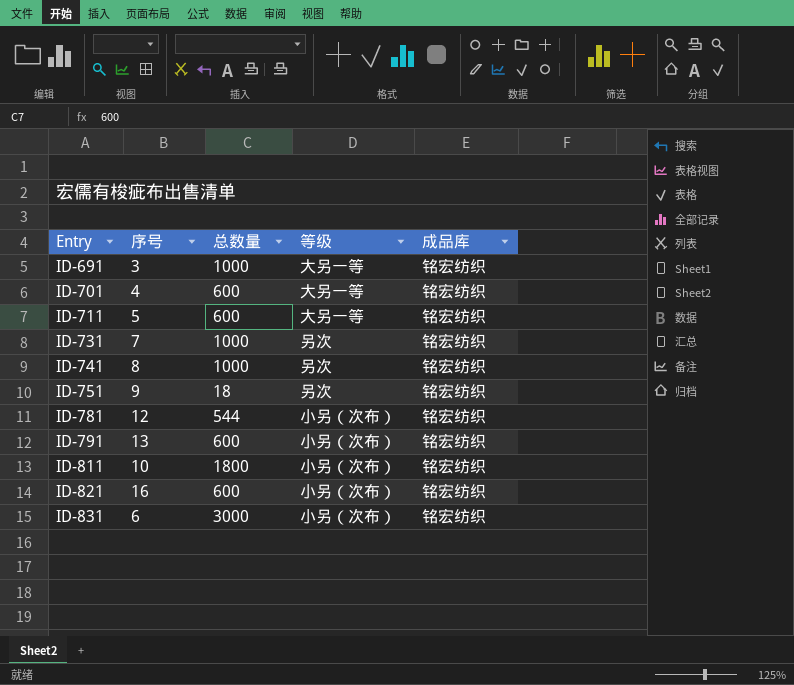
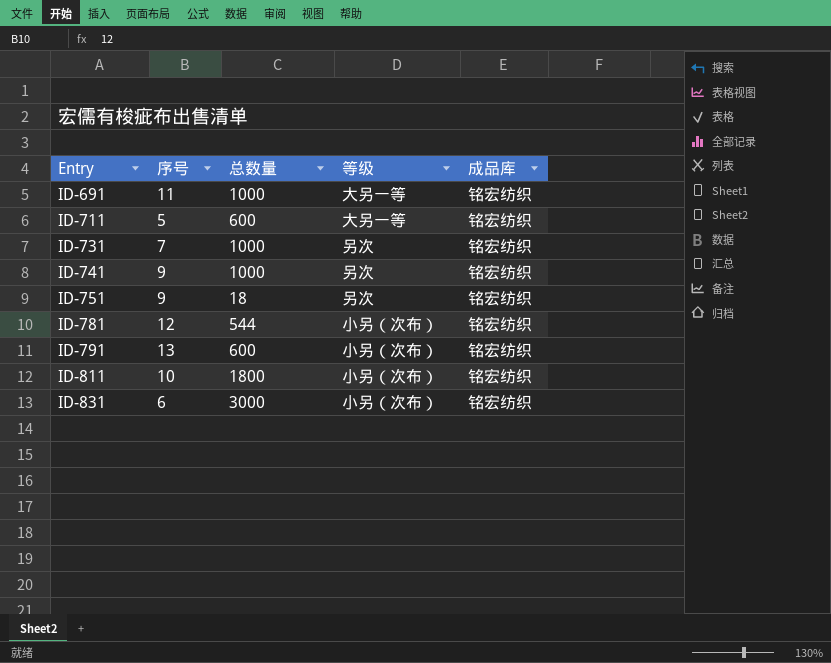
row ID-701: 4 | 600 | 大另一等 | 铭宏纺织 -> none
row ID-821: 16 | 600 | 小另（次布） | 铭宏纺织 -> none
ID-691 | 序号: 3 -> 11
ID-741 | 序号: 8 -> 9

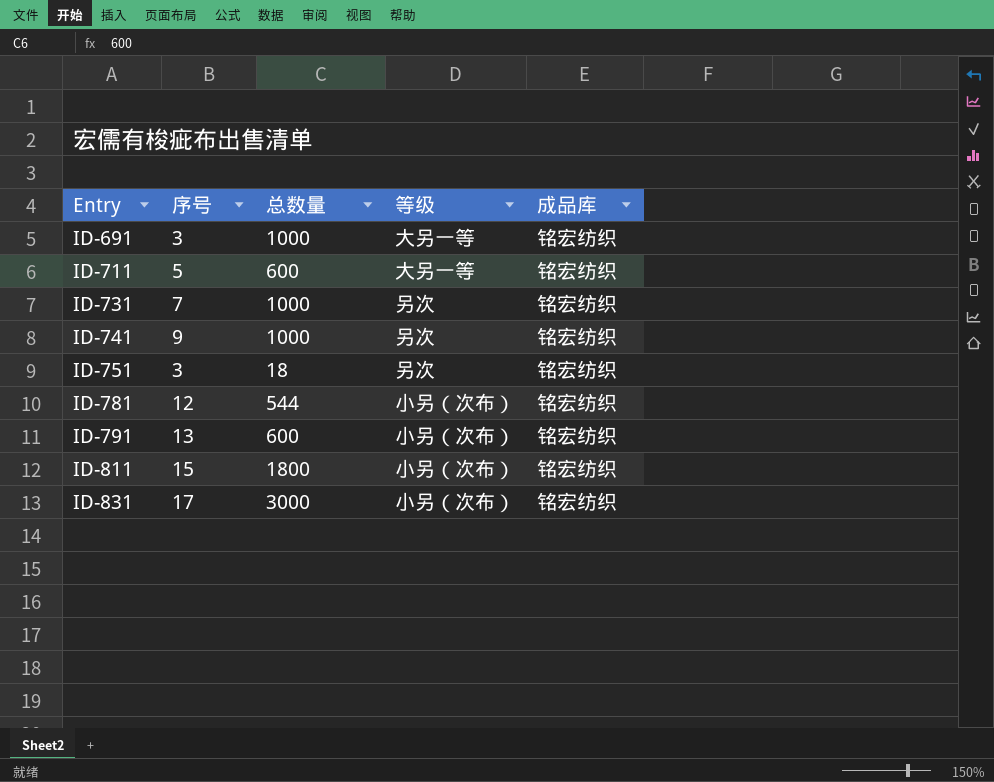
ID-691 | 序号: 11 -> 3
ID-751 | 序号: 9 -> 3
ID-811 | 序号: 10 -> 15
ID-831 | 序号: 6 -> 17

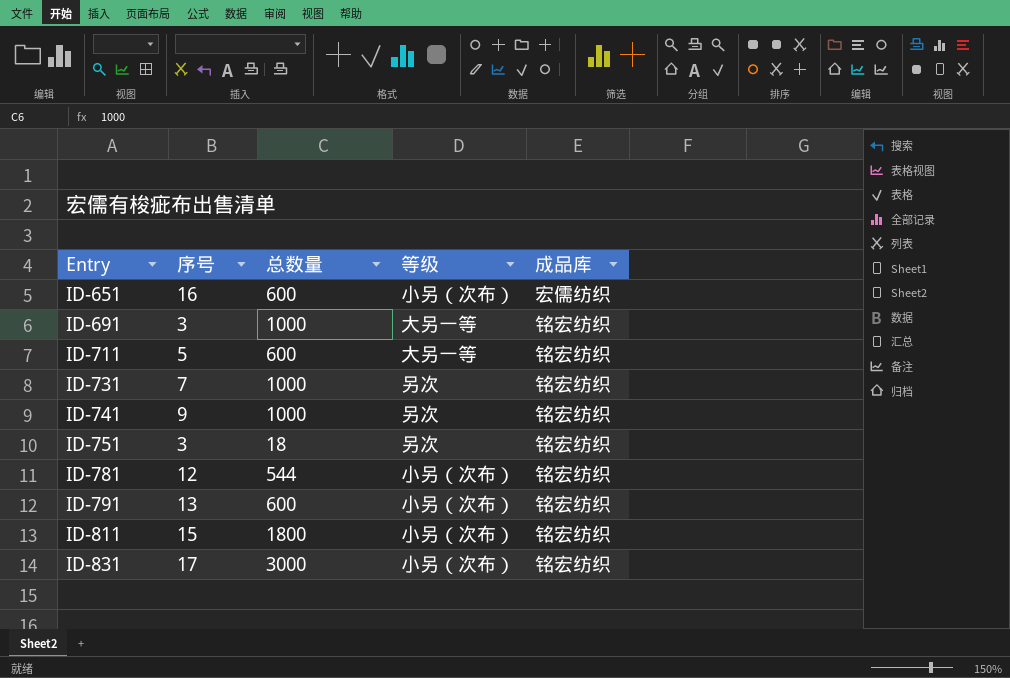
row ID-651: none -> 16 | 600 | 小另（次布） | 宏儒纺织

